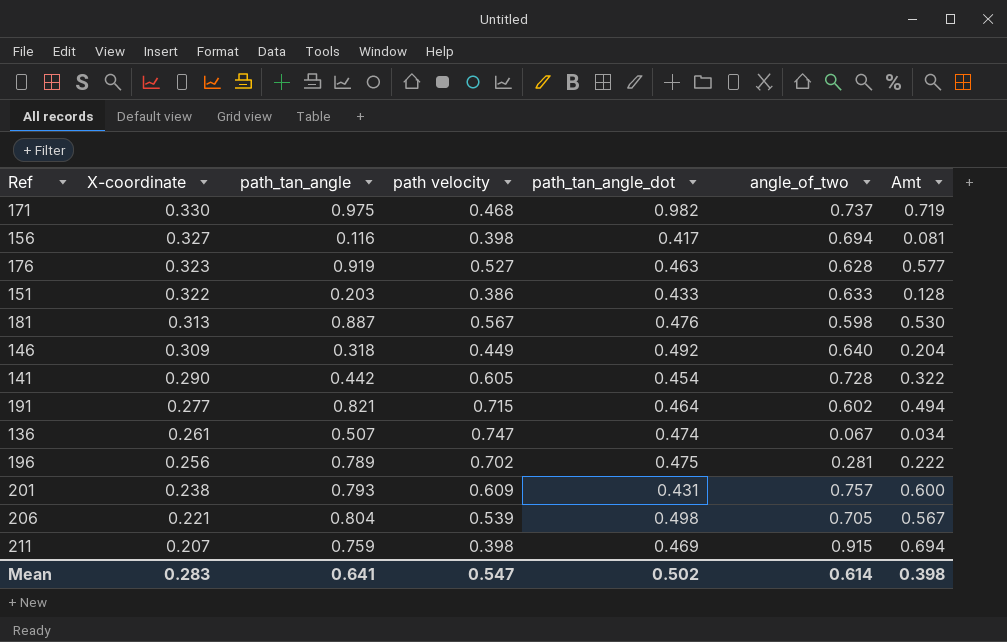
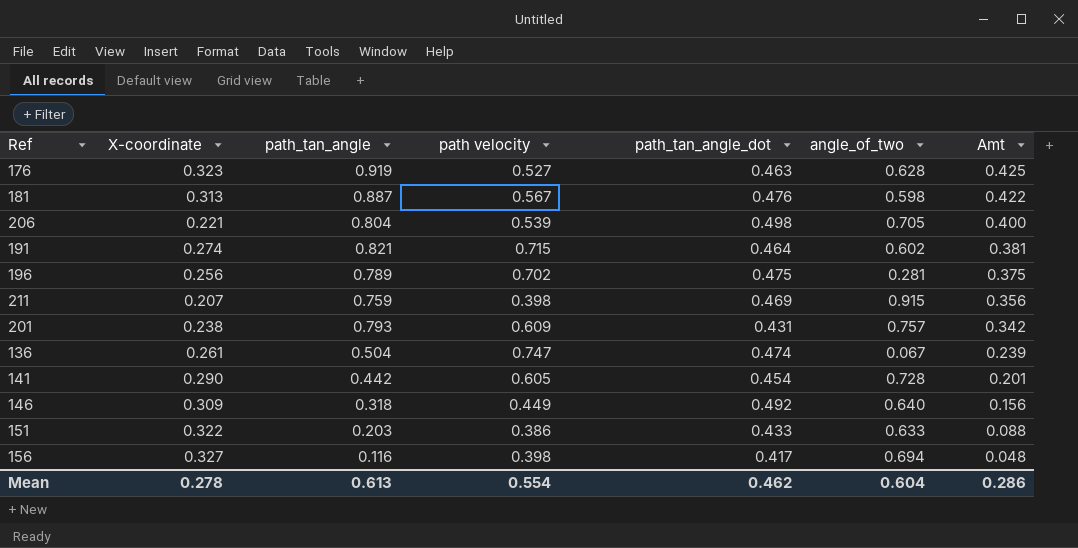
row order: X-coordinate descending -> Amt descending
column Amt | formula: [path_tan_angle] * [angle_of_two] -> [path_tan_angle] * [path_tan_angle_dot]
row 171: 0.330 | 0.975 | 0.468 | 0.982 | 0.737 | 0.719 -> none
191 | X-coordinate: 0.277 -> 0.274
136 | path_tan_angle: 0.507 -> 0.504
Mean | X-coordinate: 0.283 -> 0.278
Mean | path_tan_angle: 0.641 -> 0.613
Mean | path velocity: 0.547 -> 0.554
Mean | path_tan_angle_dot: 0.502 -> 0.462
Mean | angle_of_two: 0.614 -> 0.604
Mean | Amt: 0.398 -> 0.286

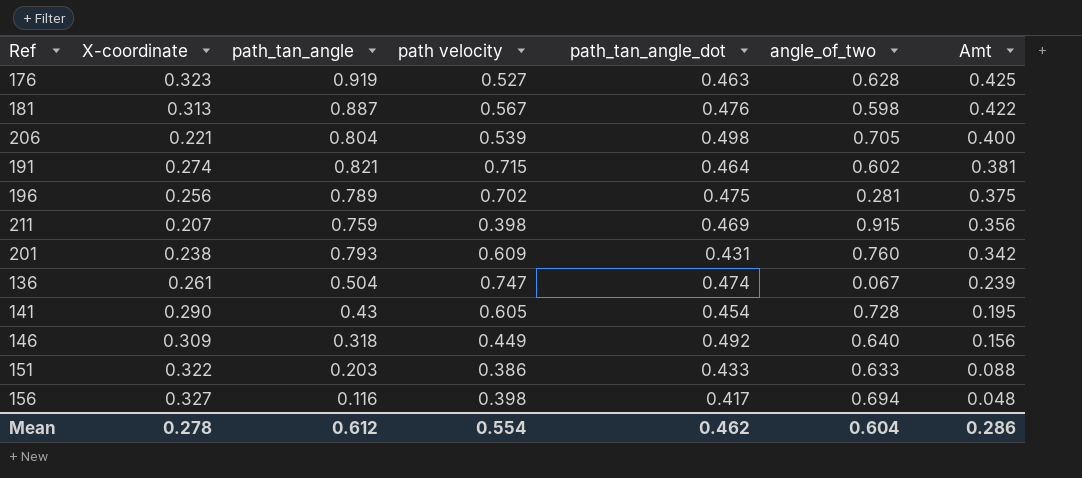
201 | angle_of_two: 0.757 -> 0.760
141 | path_tan_angle: 0.442 -> 0.43
141 | Amt: 0.201 -> 0.195
Mean | path_tan_angle: 0.613 -> 0.612

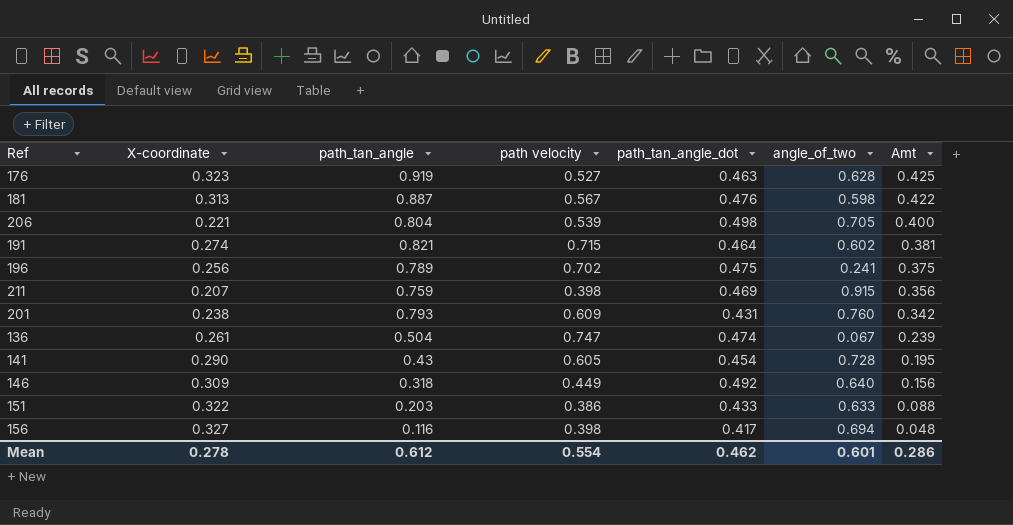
196 | angle_of_two: 0.281 -> 0.241
Mean | angle_of_two: 0.604 -> 0.601

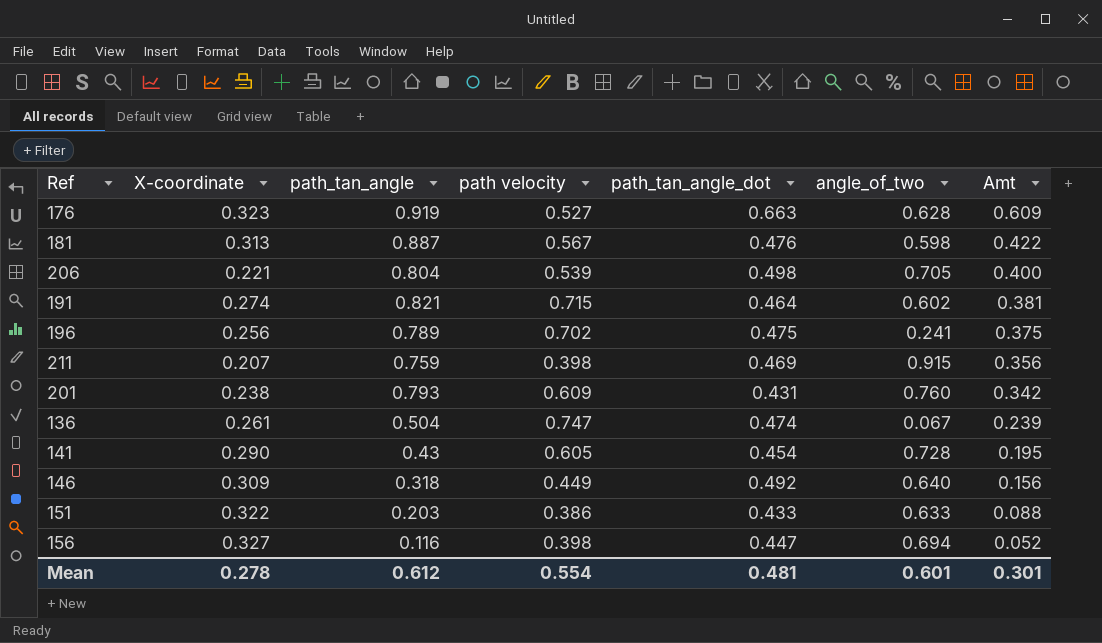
176 | path_tan_angle_dot: 0.463 -> 0.663
176 | Amt: 0.425 -> 0.609
156 | path_tan_angle_dot: 0.417 -> 0.447
156 | Amt: 0.048 -> 0.052
Mean | path_tan_angle_dot: 0.462 -> 0.481
Mean | Amt: 0.286 -> 0.301

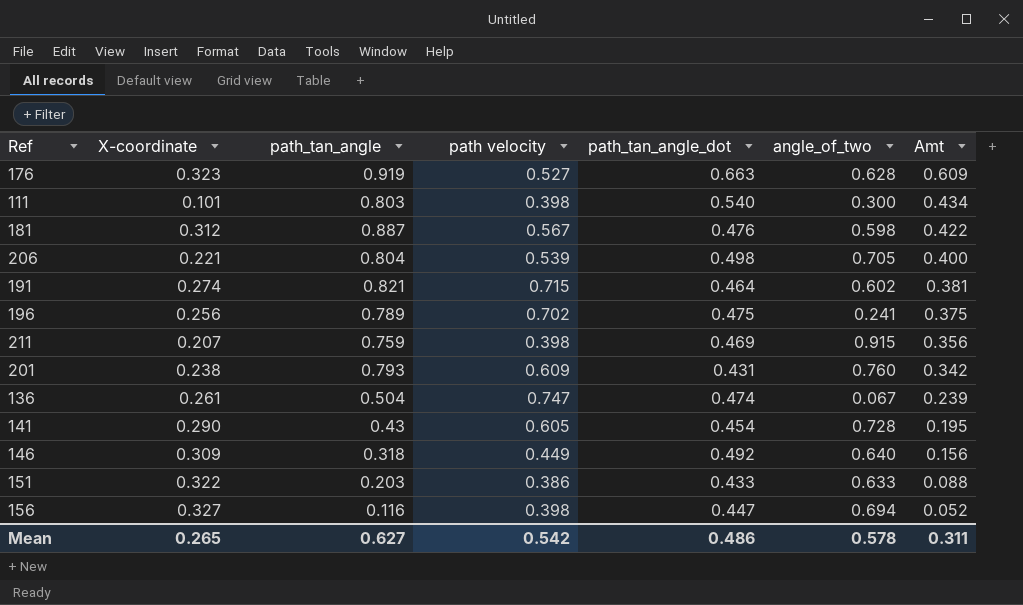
row 111: none -> 0.101 | 0.803 | 0.398 | 0.540 | 0.300 | 0.434
181 | X-coordinate: 0.313 -> 0.312
Mean | X-coordinate: 0.278 -> 0.265
Mean | path_tan_angle: 0.612 -> 0.627
Mean | path velocity: 0.554 -> 0.542
Mean | path_tan_angle_dot: 0.481 -> 0.486
Mean | angle_of_two: 0.601 -> 0.578
Mean | Amt: 0.301 -> 0.311

